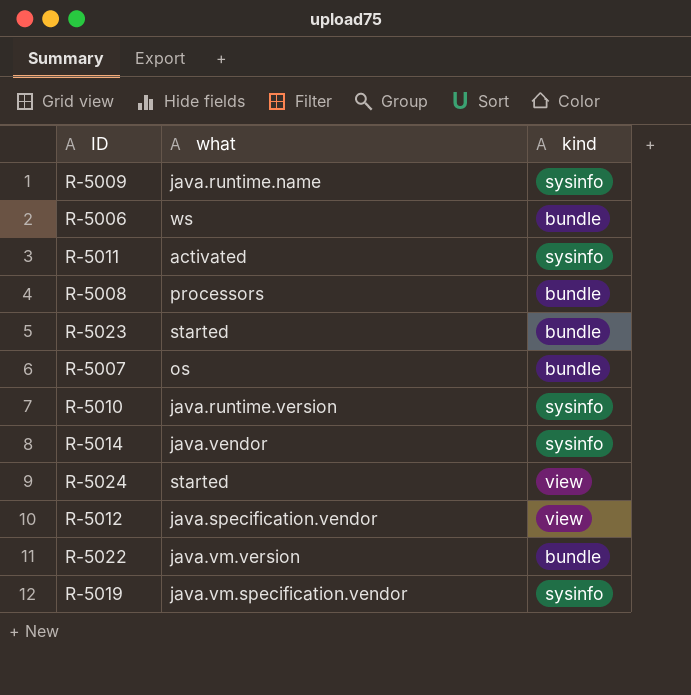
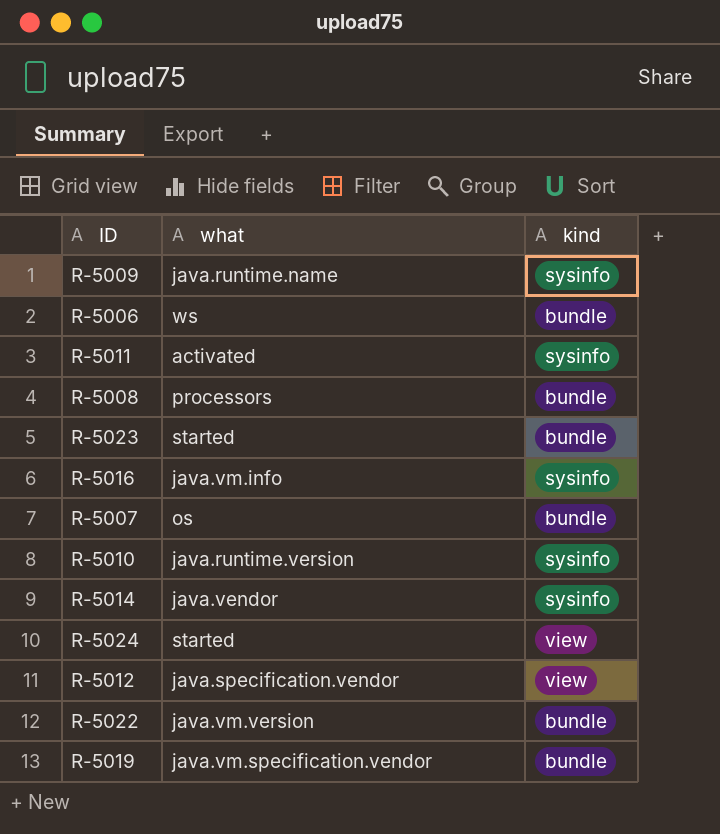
row R-5016: none -> java.vm.info | sysinfo
R-5019 | kind: sysinfo -> bundle

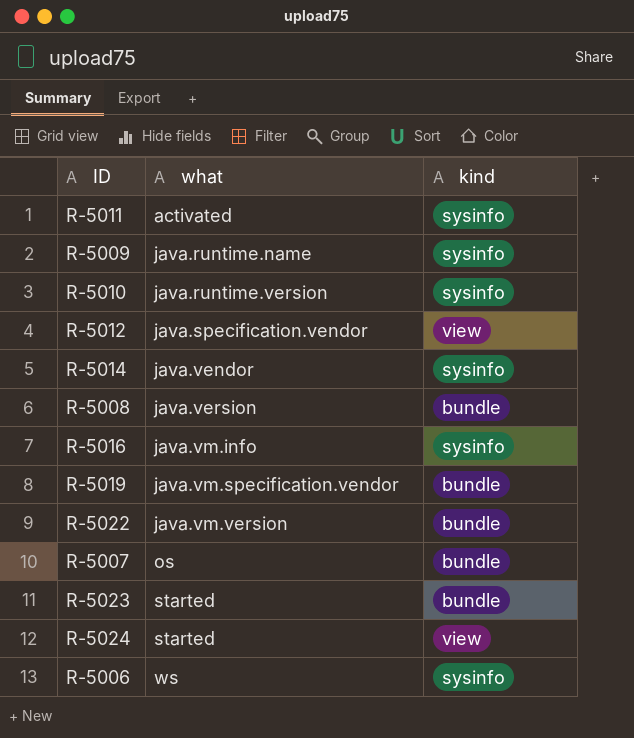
row order: none -> what ascending
R-5008 | what: processors -> java.version
R-5006 | kind: bundle -> sysinfo

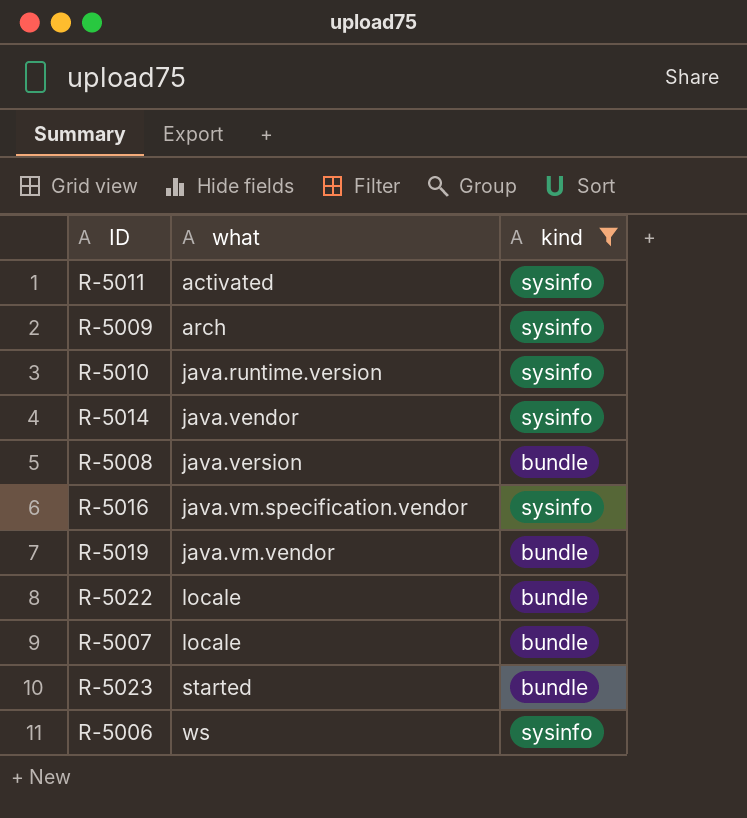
filter: none -> kind != view
R-5009 | what: java.runtime.name -> arch
R-5016 | what: java.vm.info -> java.vm.specification.vendor
R-5019 | what: java.vm.specification.vendor -> java.vm.vendor
R-5022 | what: java.vm.version -> locale
R-5007 | what: os -> locale

